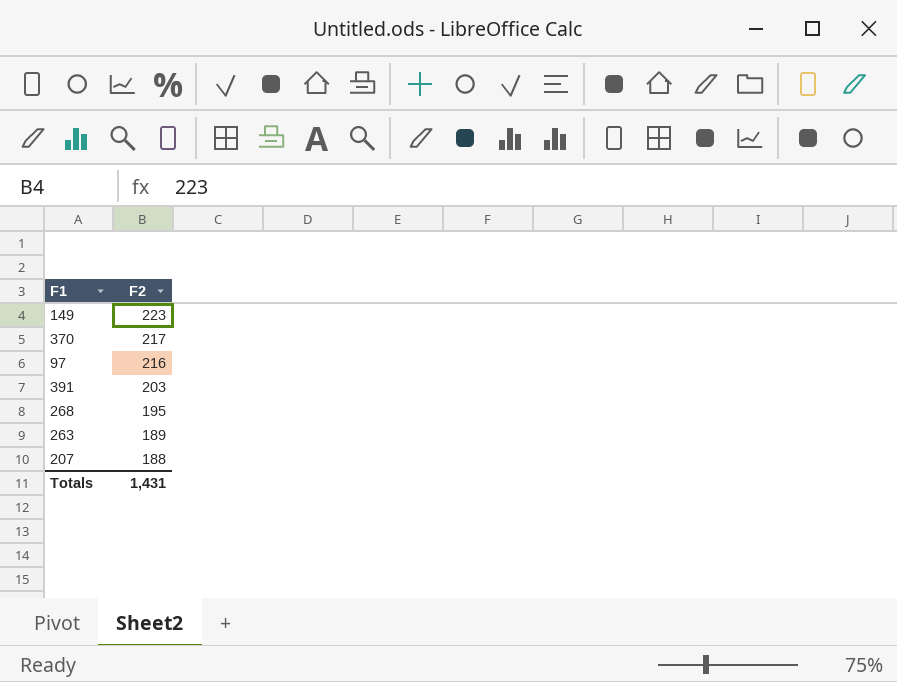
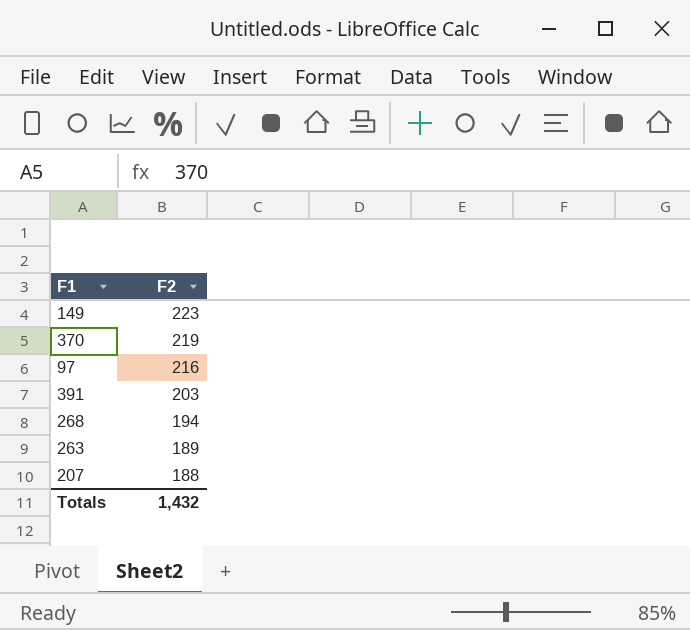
370 | F2: 217 -> 219
268 | F2: 195 -> 194
Totals | F2: 1,431 -> 1,432

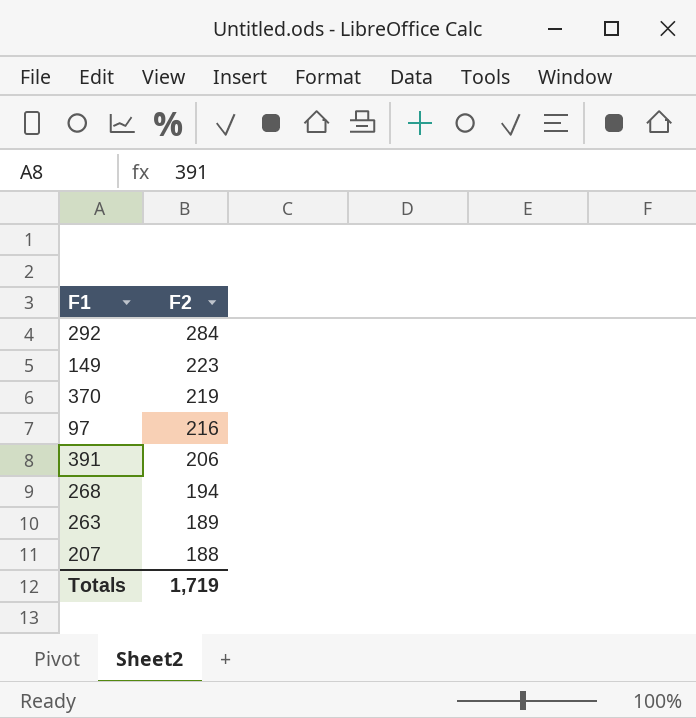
row 292: none -> 284
391 | F2: 203 -> 206
Totals | F2: 1,432 -> 1,719

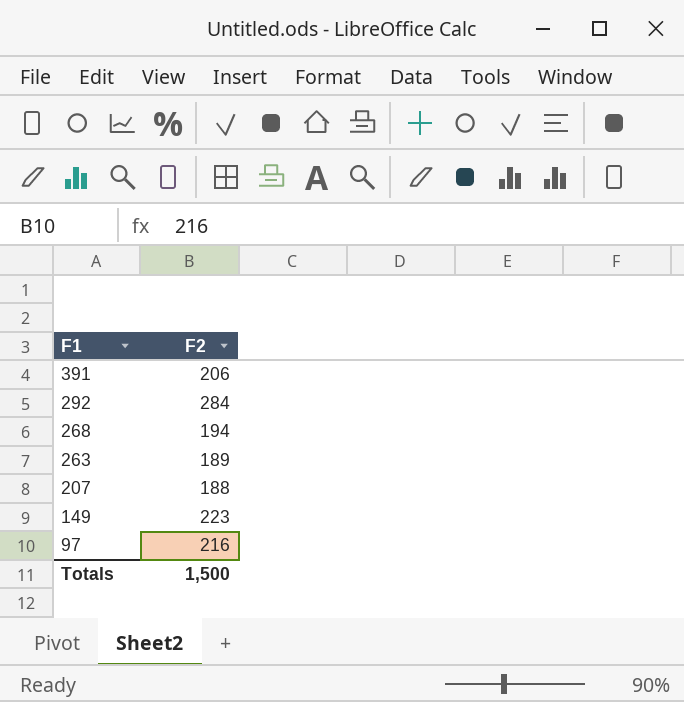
row order: F2 descending -> F1 descending
row 370: 219 -> none
Totals | F2: 1,719 -> 1,500

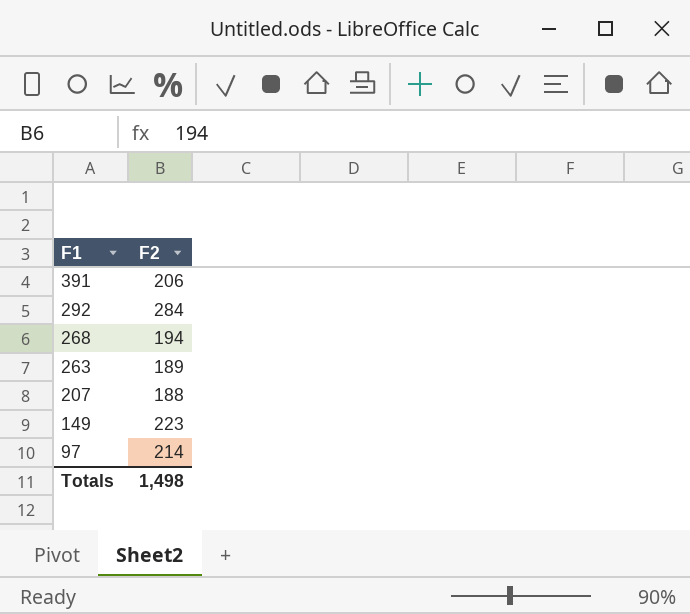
97 | F2: 216 -> 214
Totals | F2: 1,500 -> 1,498

